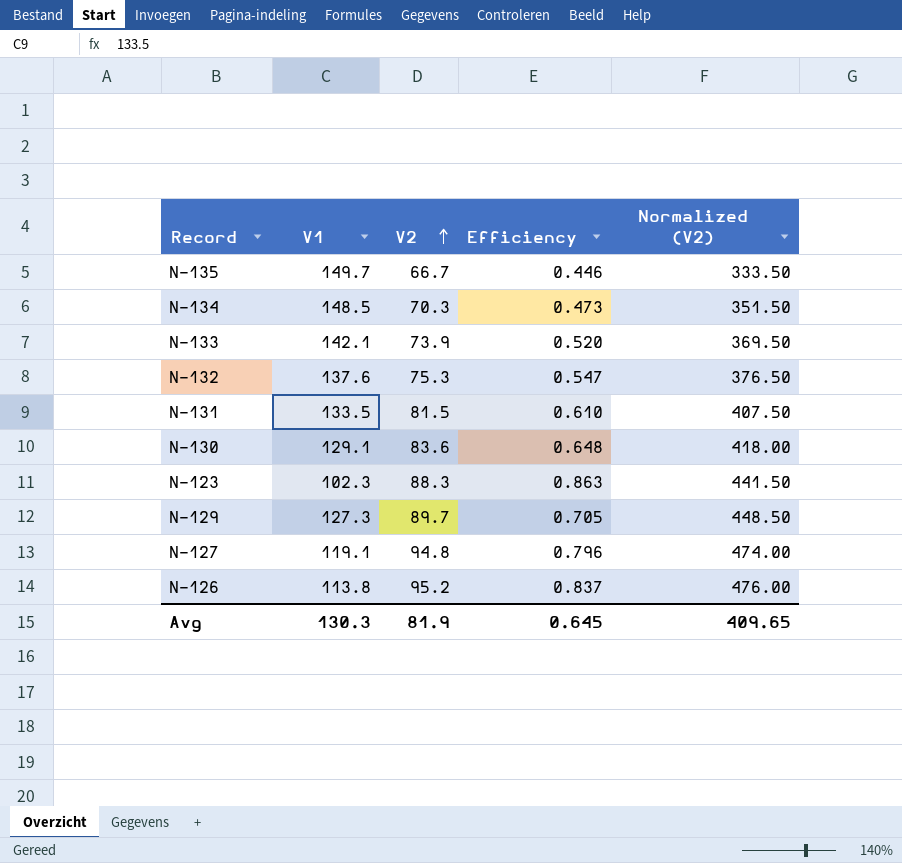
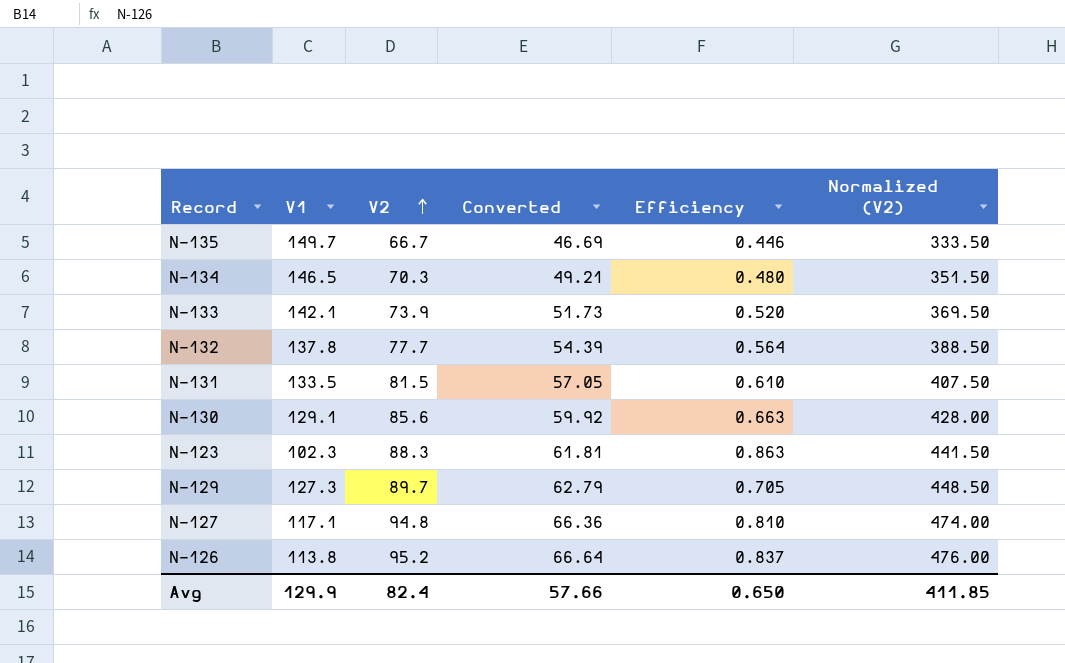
column Converted | formula: none -> [V2] * 0.7
N-134 | V1: 148.5 -> 146.5
N-134 | Efficiency: 0.473 -> 0.480
N-132 | V1: 137.6 -> 137.8
N-132 | V2: 75.3 -> 77.7
N-132 | Efficiency: 0.547 -> 0.564
N-132 | Normalized (V2): 376.50 -> 388.50
N-130 | V2: 83.6 -> 85.6
N-130 | Efficiency: 0.648 -> 0.663
N-130 | Normalized (V2): 418.00 -> 428.00
N-127 | V1: 119.1 -> 117.1
N-127 | Efficiency: 0.796 -> 0.810
Avg | V1: 130.3 -> 129.9
Avg | V2: 81.9 -> 82.4
Avg | Efficiency: 0.645 -> 0.650
Avg | Normalized (V2): 409.65 -> 411.85

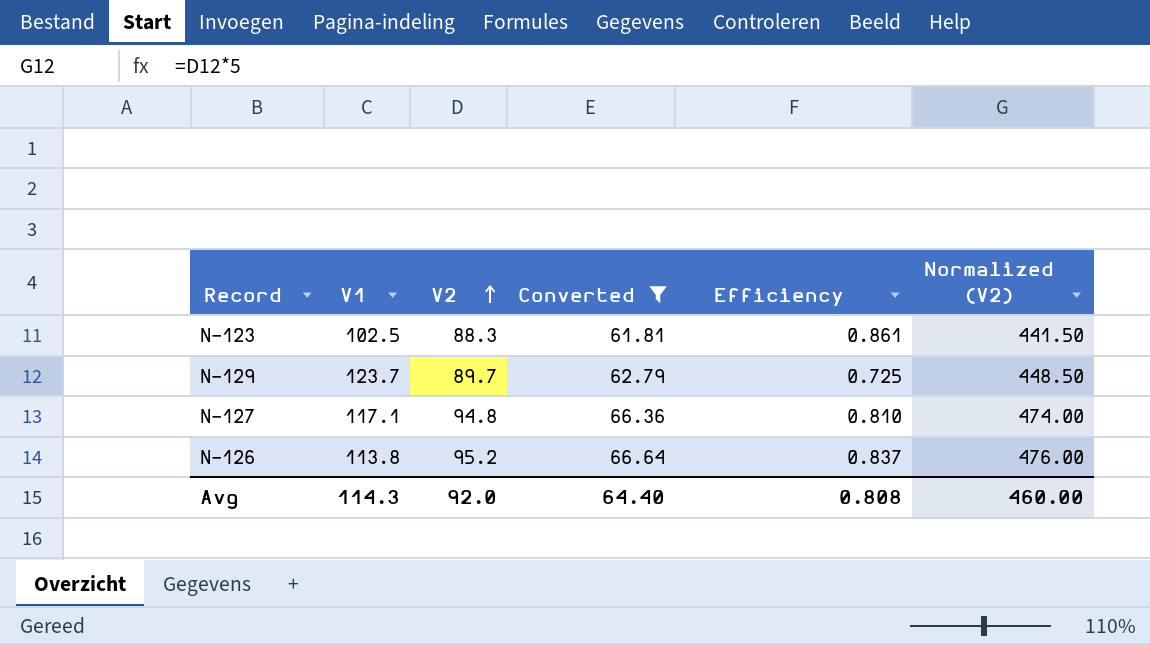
filter: none -> Converted >= 61.81
N-123 | V1: 102.3 -> 102.5
N-123 | Efficiency: 0.863 -> 0.861
N-129 | V1: 127.3 -> 123.7
N-129 | Efficiency: 0.705 -> 0.725
Avg | V1: 129.9 -> 114.3
Avg | V2: 82.4 -> 92.0
Avg | Converted: 57.66 -> 64.40
Avg | Efficiency: 0.650 -> 0.808
Avg | Normalized (V2): 411.85 -> 460.00

